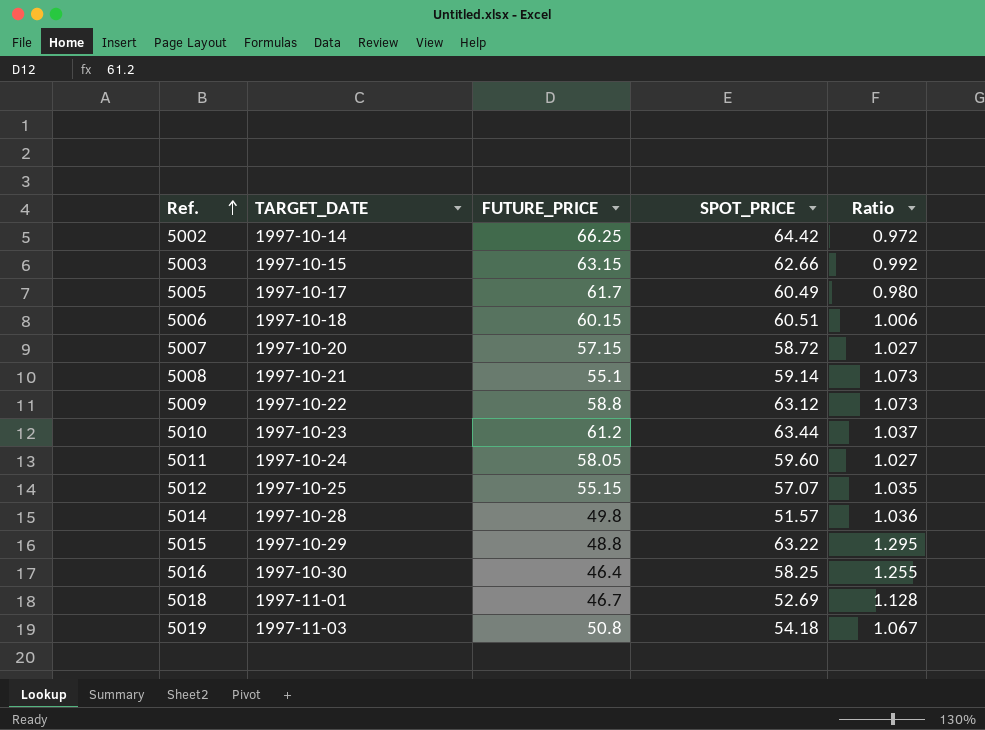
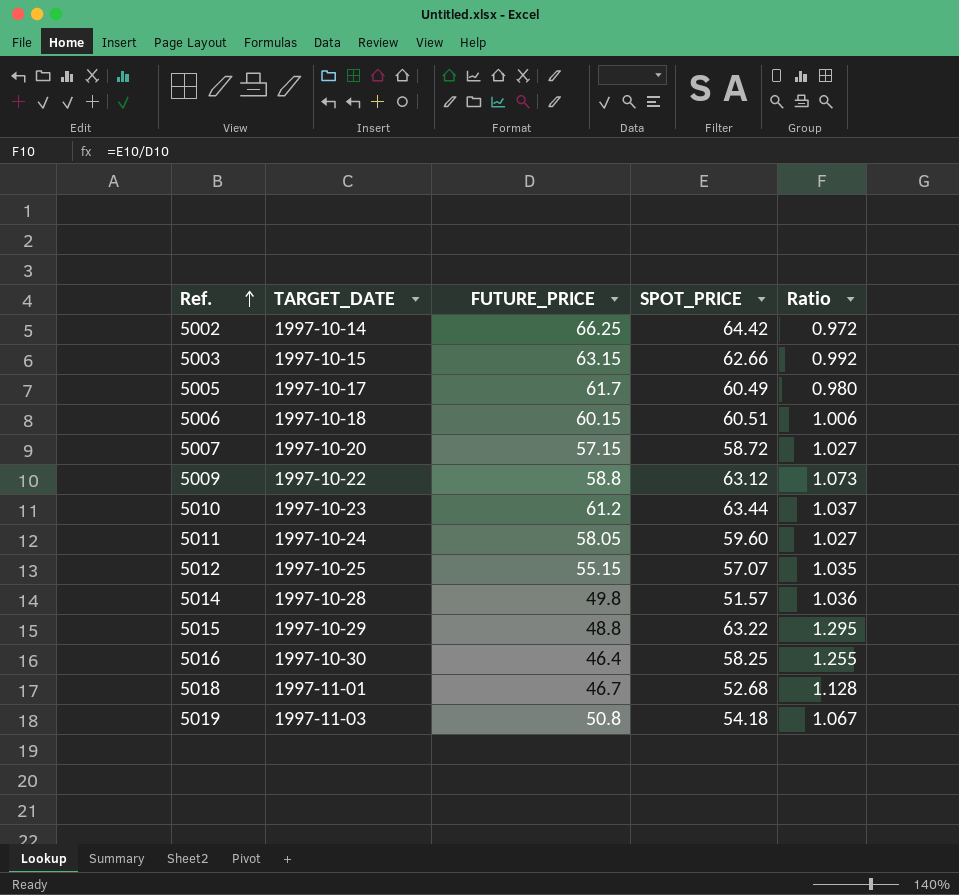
row 5008: 1997-10-21 | 55.1 | 59.14 | 1.073 -> none
5018 | SPOT_PRICE: 52.69 -> 52.68

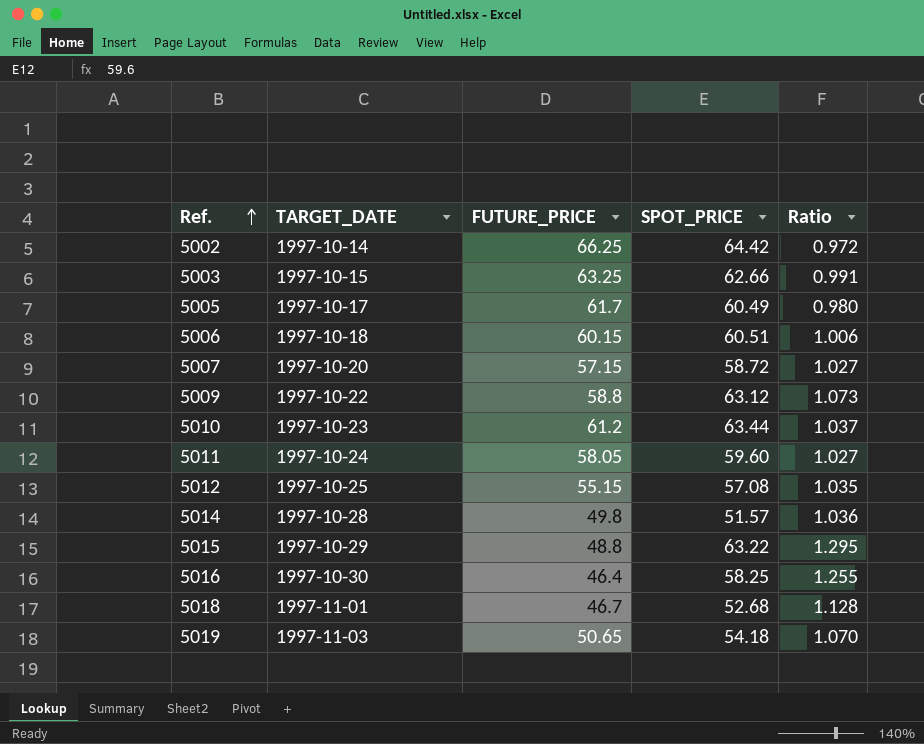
5003 | FUTURE_PRICE: 63.15 -> 63.25
5003 | Ratio: 0.992 -> 0.991
5012 | SPOT_PRICE: 57.07 -> 57.08
5019 | FUTURE_PRICE: 50.8 -> 50.65
5019 | Ratio: 1.067 -> 1.070

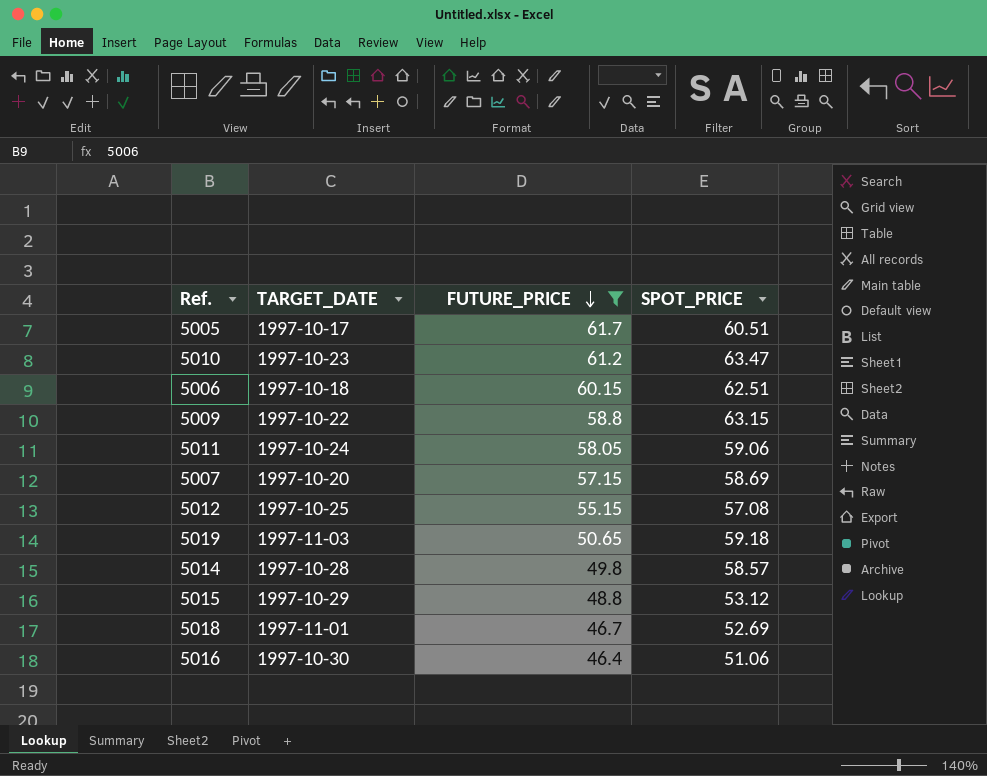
filter: none -> FUTURE_PRICE <= 61.7
row order: Ref. ascending -> FUTURE_PRICE descending
column Ratio | formula: [SPOT_PRICE] / [FUTURE_PRICE] -> none
5005 | SPOT_PRICE: 60.49 -> 60.51
5010 | SPOT_PRICE: 63.44 -> 63.47
5006 | SPOT_PRICE: 60.51 -> 62.51
5009 | SPOT_PRICE: 63.12 -> 63.15
5011 | SPOT_PRICE: 59.60 -> 59.06
5007 | SPOT_PRICE: 58.72 -> 58.69
5019 | SPOT_PRICE: 54.18 -> 59.18
5014 | SPOT_PRICE: 51.57 -> 58.57
5015 | SPOT_PRICE: 63.22 -> 53.12
5018 | SPOT_PRICE: 52.68 -> 52.69
5016 | SPOT_PRICE: 58.25 -> 51.06

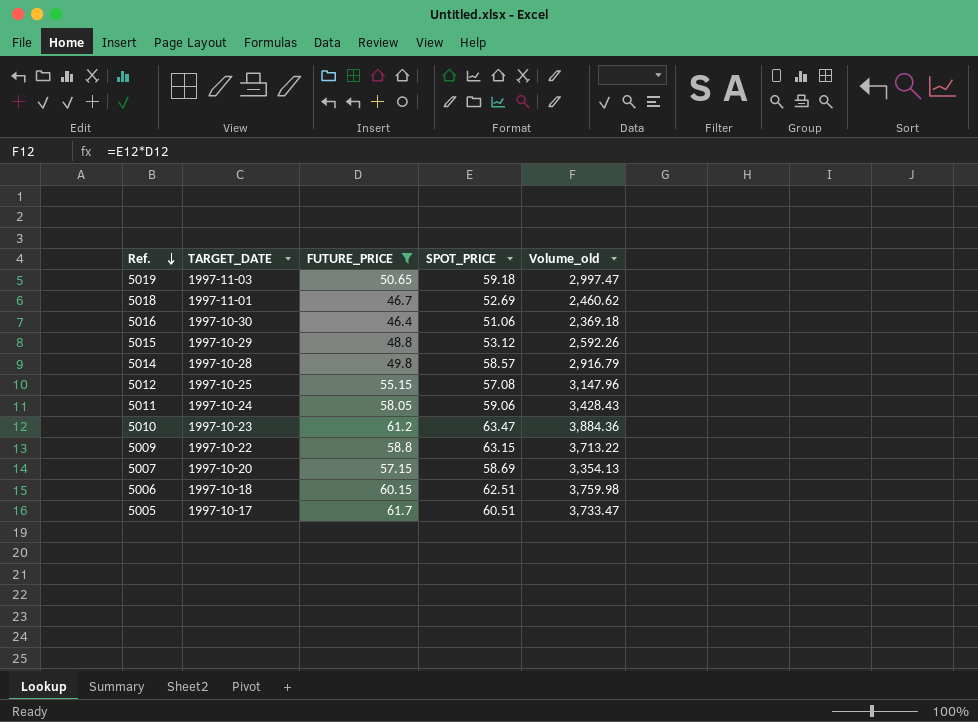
row order: FUTURE_PRICE descending -> Ref. descending
column Volume_old | formula: none -> [FUTURE_PRICE] * [SPOT_PRICE]

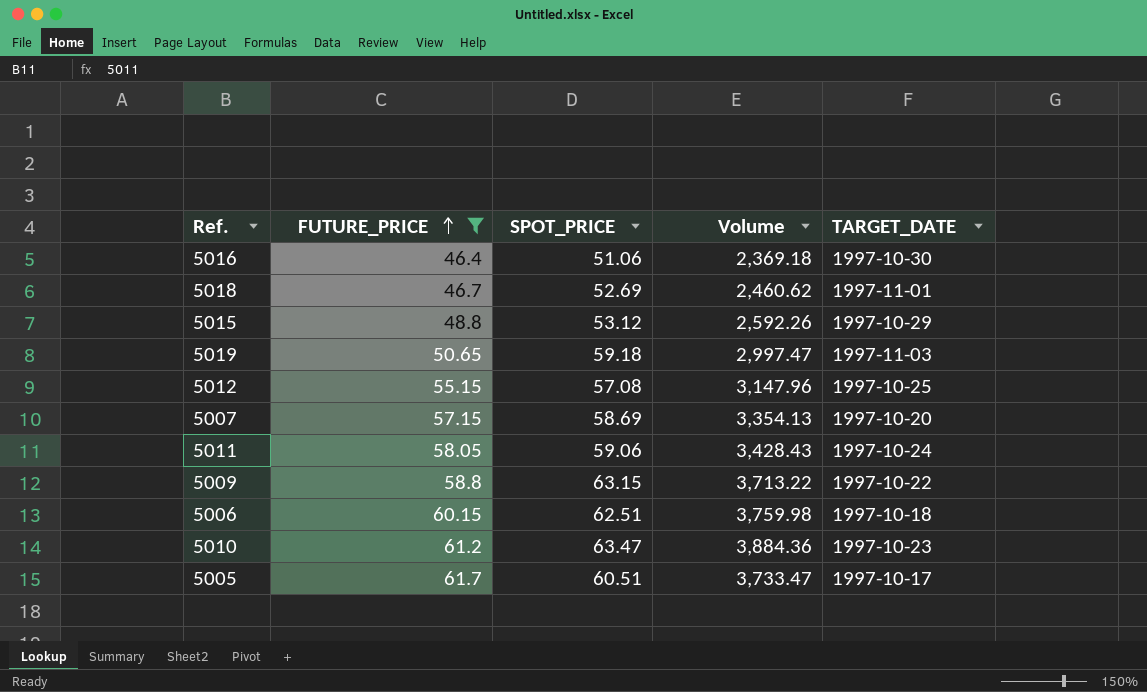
row order: Ref. descending -> FUTURE_PRICE ascending
column name: Volume_old -> Volume
column TARGET_DATE | position: 2 -> 5
row 5014: 1997-10-28 | 49.8 | 58.57 | 2,916.79 -> none

